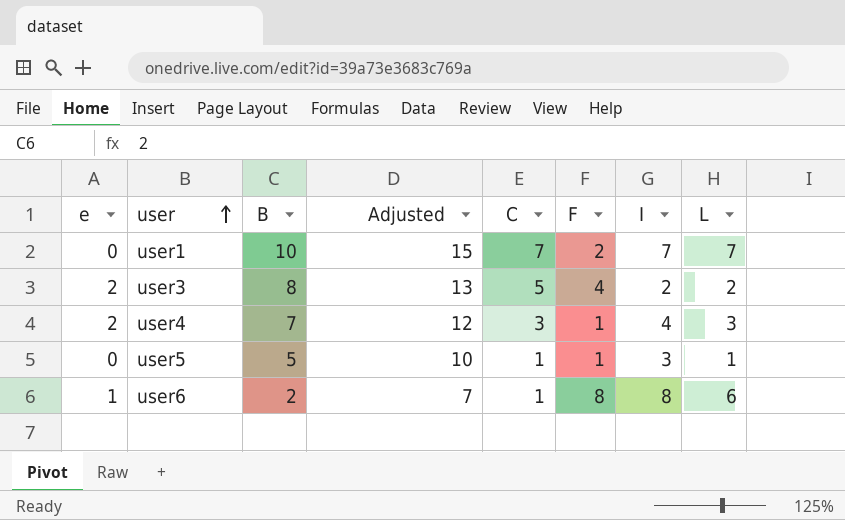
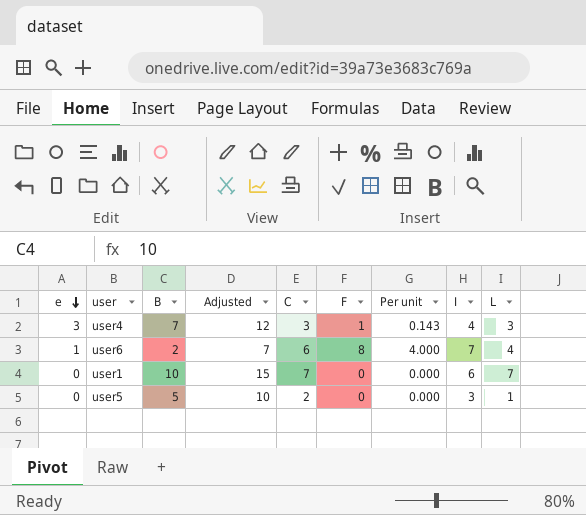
row order: user ascending -> e descending
column Per unit | formula: none -> [F] / [B]
row user3: 2 | 8 | 13 | 5 | 4 | 2 | 2 -> none
user4 | e: 2 -> 3
user6 | C: 1 -> 6
user6 | I: 8 -> 7
user6 | L: 6 -> 4
user1 | F: 2 -> 0
user1 | I: 7 -> 6
user5 | C: 1 -> 2
user5 | F: 1 -> 0

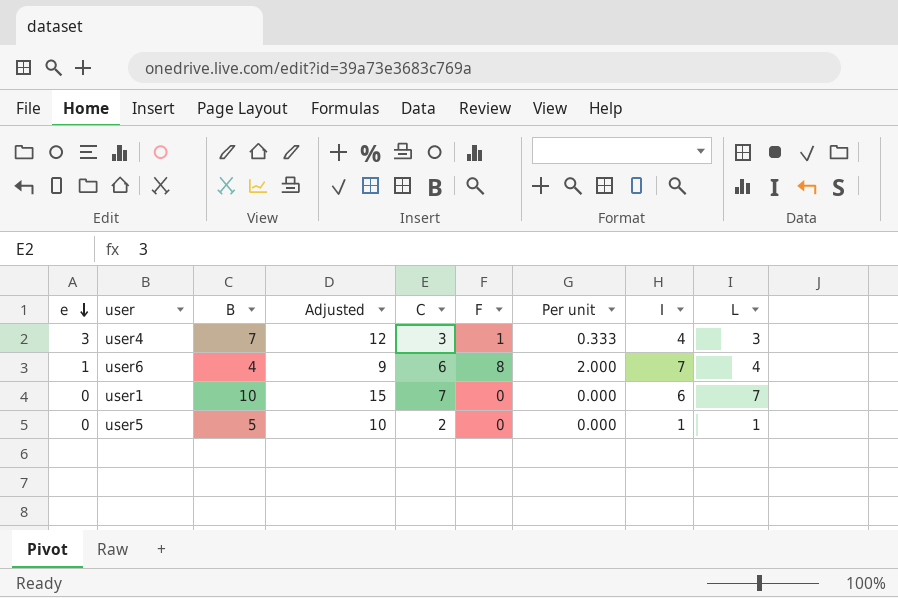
column Per unit | formula: [F] / [B] -> [F] / [L]
user6 | B: 2 -> 4
user6 | Adjusted: 7 -> 9
user5 | I: 3 -> 1

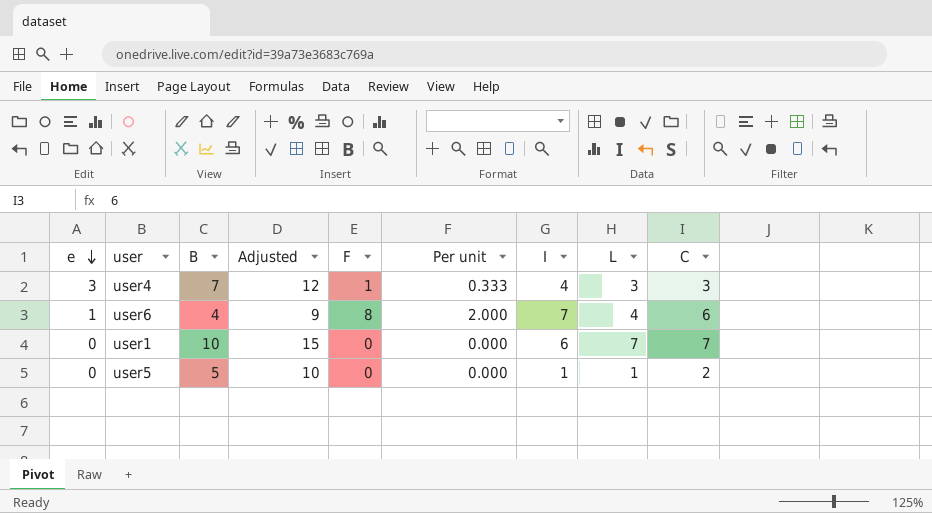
column C | position: 5 -> 9

